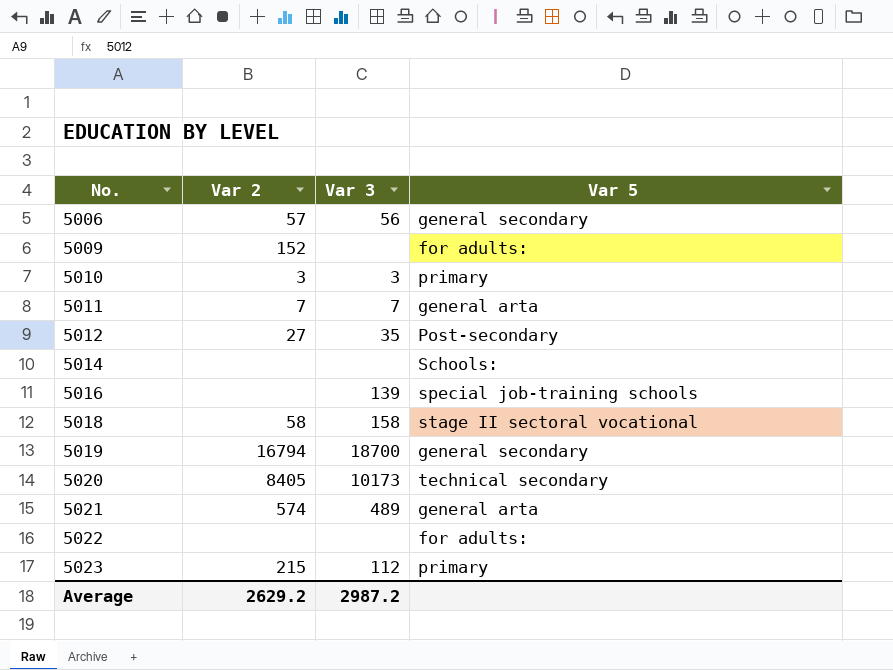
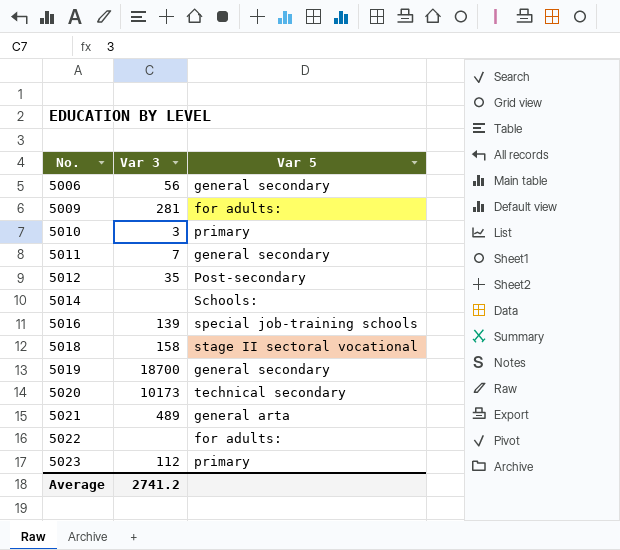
column Var 2 | position: 2 -> none
5009 | Var 3: none -> 281
5011 | Var 5: general arta -> general secondary
Average | Var 3: 2987.2 -> 2741.2

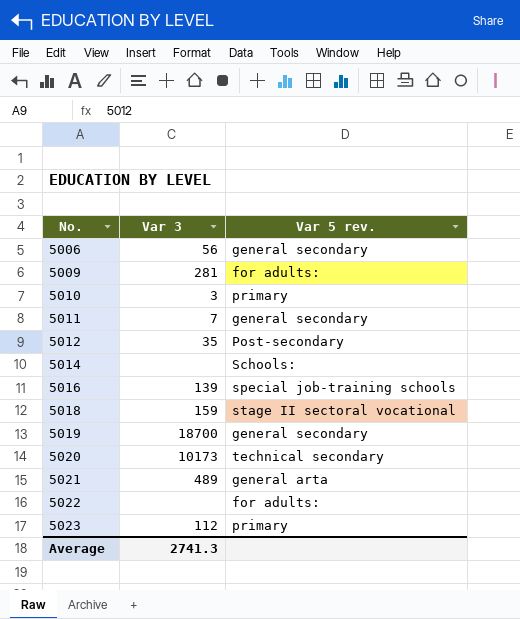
column name: Var 5 -> Var 5 rev.
5018 | Var 3: 158 -> 159
Average | Var 3: 2741.2 -> 2741.3

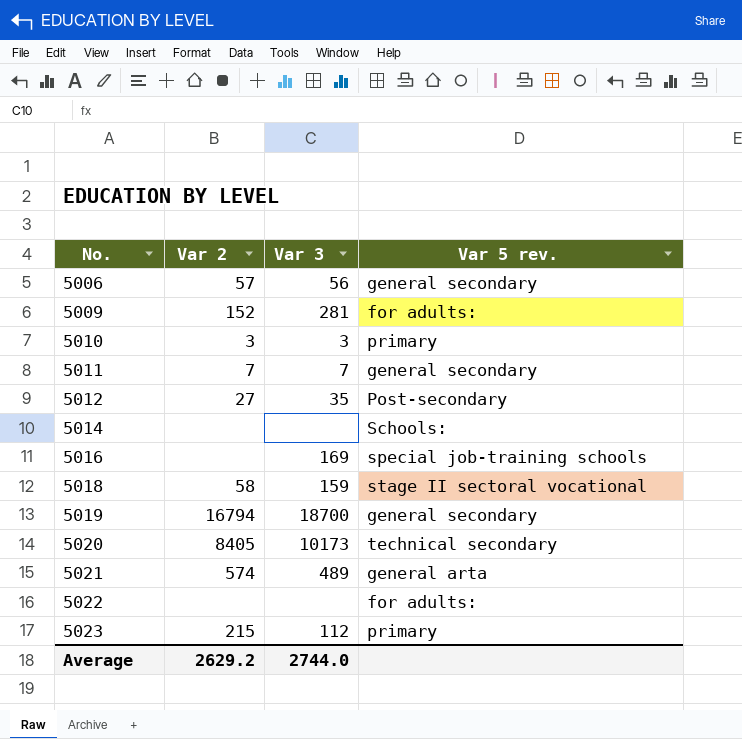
column Var 2 | position: none -> 2
5016 | Var 3: 139 -> 169
Average | Var 3: 2741.3 -> 2744.0

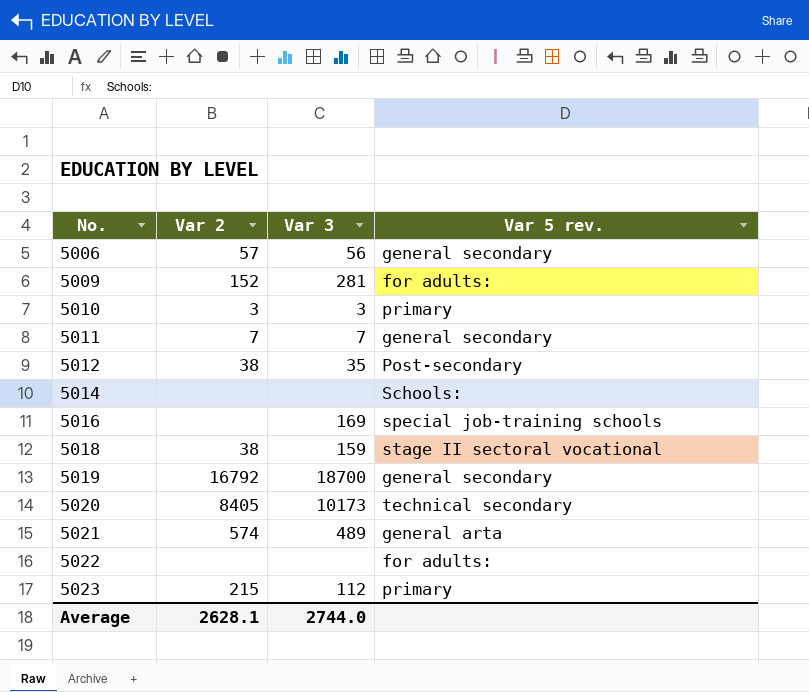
5012 | Var 2: 27 -> 38
5018 | Var 2: 58 -> 38
5019 | Var 2: 16794 -> 16792
Average | Var 2: 2629.2 -> 2628.1

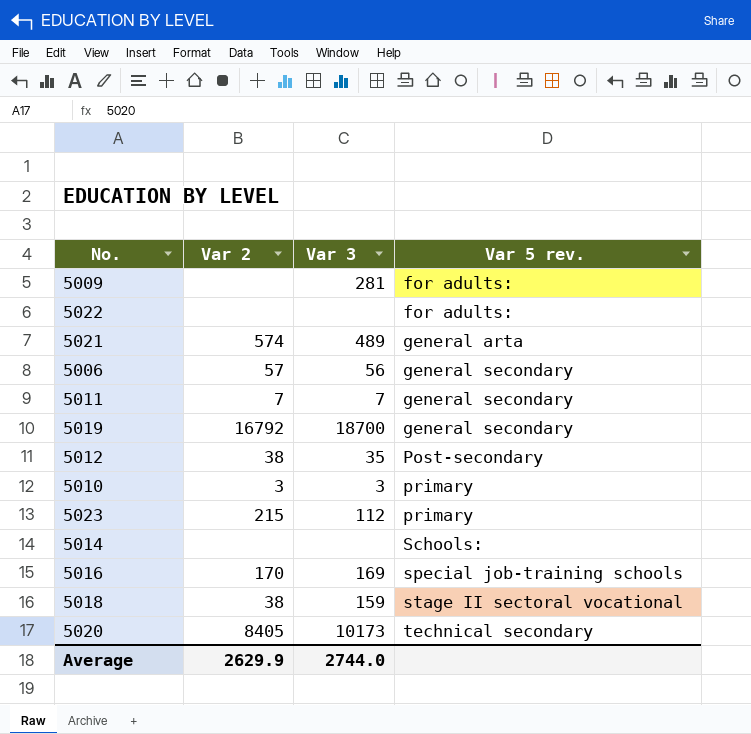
row order: No. ascending -> Var 5 rev. ascending
5009 | Var 2: 152 -> none
5016 | Var 2: none -> 170
Average | Var 2: 2628.1 -> 2629.9

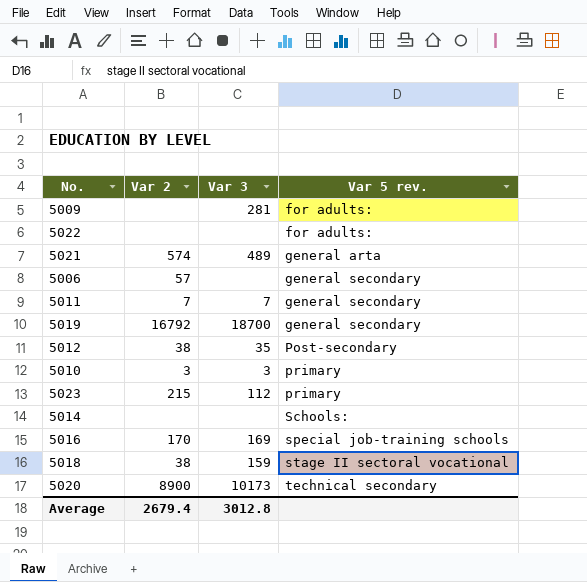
5006 | Var 3: 56 -> none
5020 | Var 2: 8405 -> 8900
Average | Var 2: 2629.9 -> 2679.4
Average | Var 3: 2744.0 -> 3012.8

